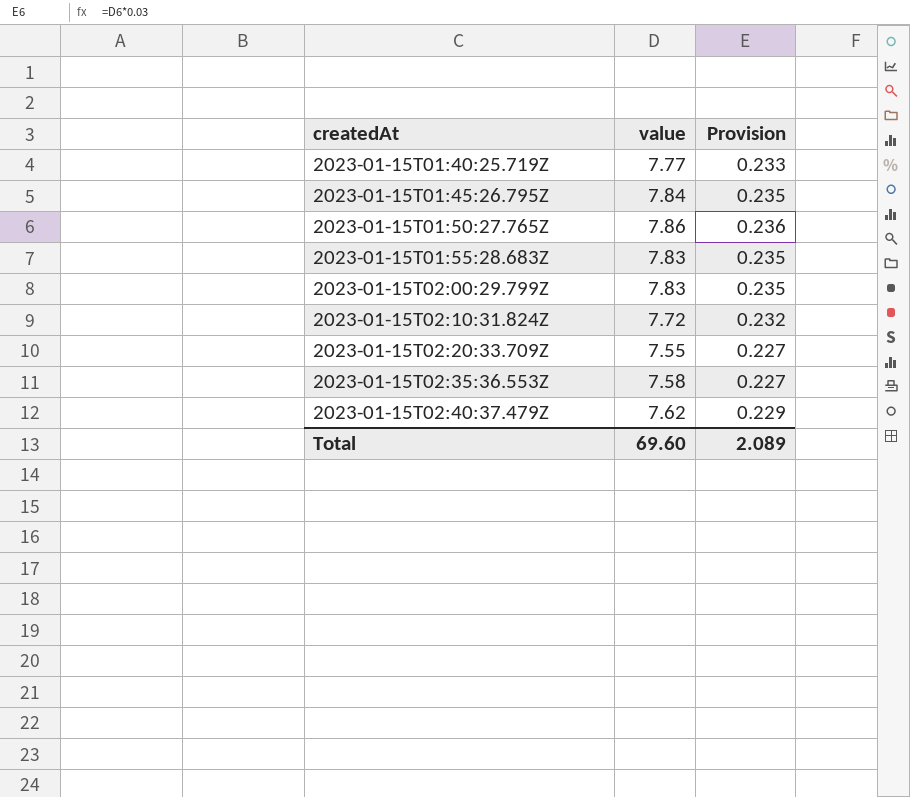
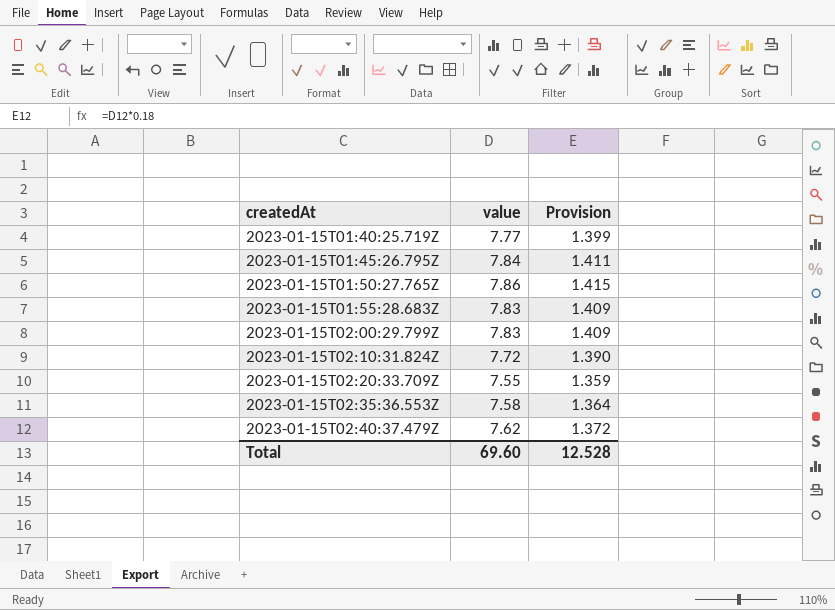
column Provision | formula: [value] * 0.03 -> [value] * 0.18
Total | Provision: 2.089 -> 12.528

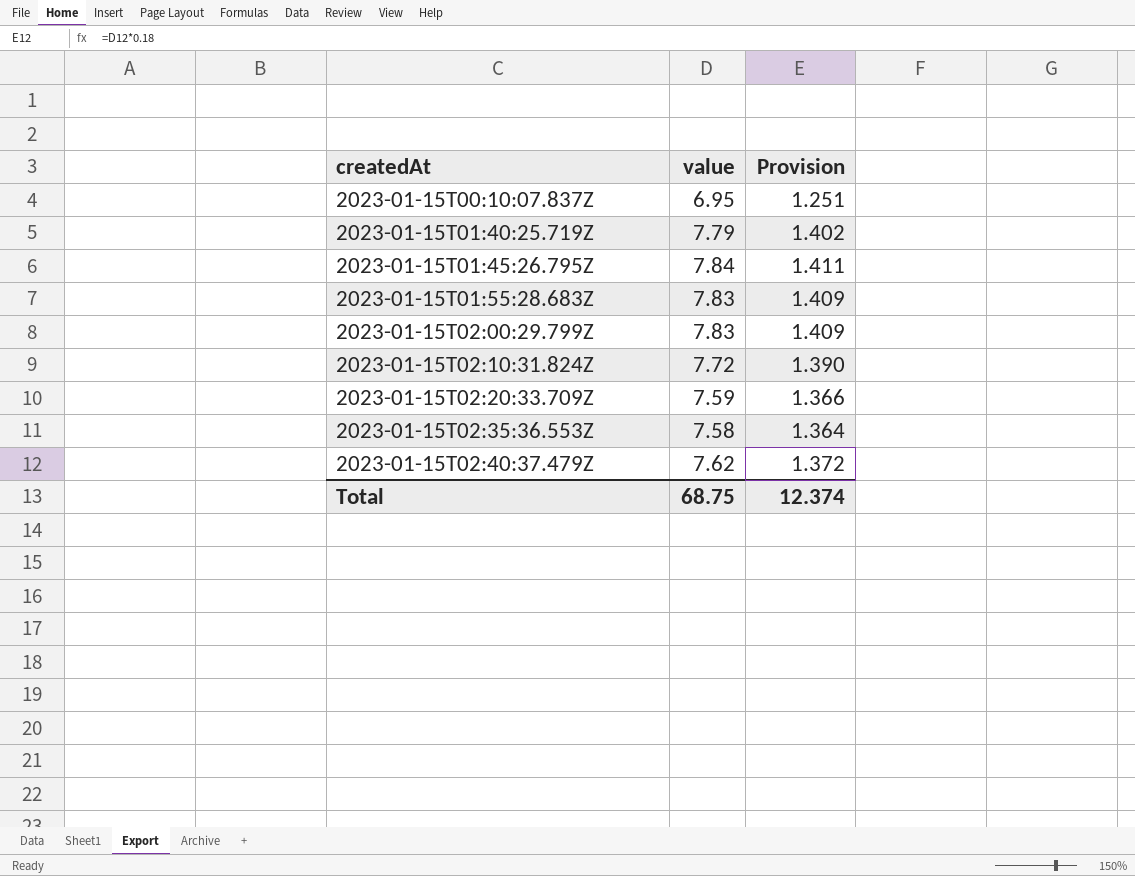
row 2023-01-15T01:50:27.765Z: 7.86 | 1.415 -> none
row 2023-01-15T00:10:07.837Z: none -> 6.95 | 1.251
2023-01-15T01:40:25.719Z | value: 7.77 -> 7.79
2023-01-15T01:40:25.719Z | Provision: 1.399 -> 1.402
2023-01-15T02:20:33.709Z | value: 7.55 -> 7.59
2023-01-15T02:20:33.709Z | Provision: 1.359 -> 1.366
Total | value: 69.60 -> 68.75
Total | Provision: 12.528 -> 12.374

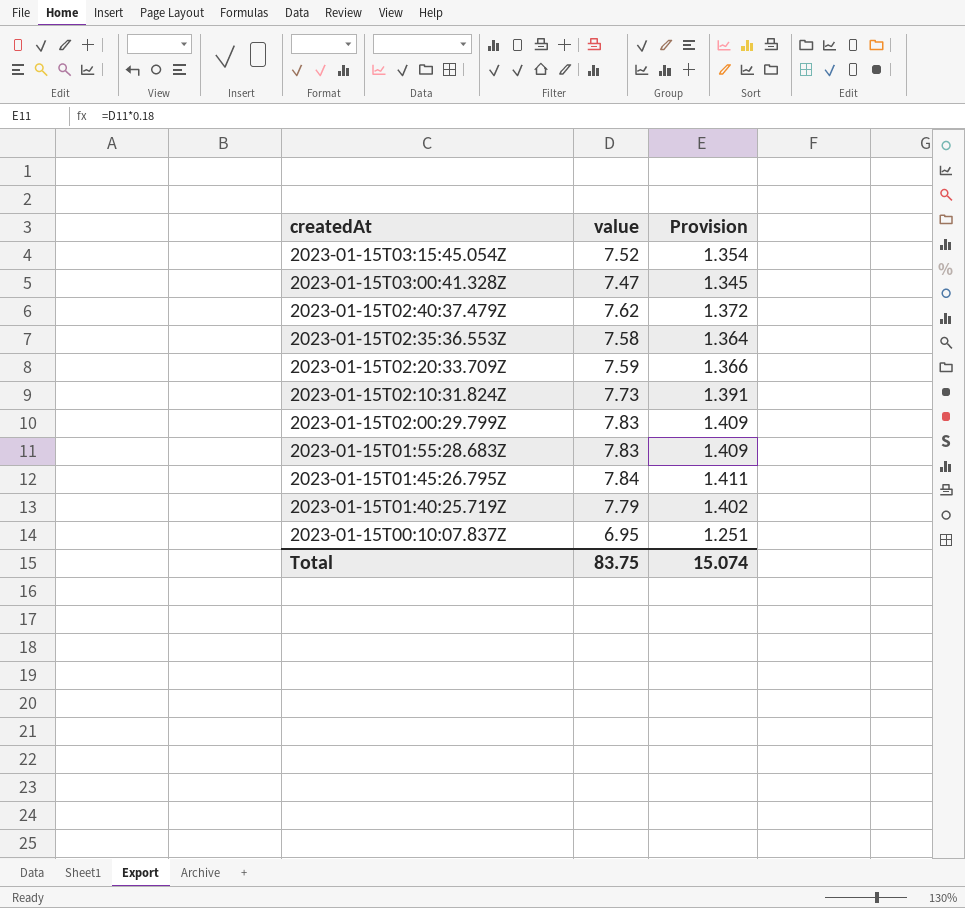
row order: createdAt ascending -> createdAt descending
row 2023-01-15T03:15:45.054Z: none -> 7.52 | 1.354
row 2023-01-15T03:00:41.328Z: none -> 7.47 | 1.345
2023-01-15T02:10:31.824Z | value: 7.72 -> 7.73
2023-01-15T02:10:31.824Z | Provision: 1.390 -> 1.391
Total | value: 68.75 -> 83.75
Total | Provision: 12.374 -> 15.074

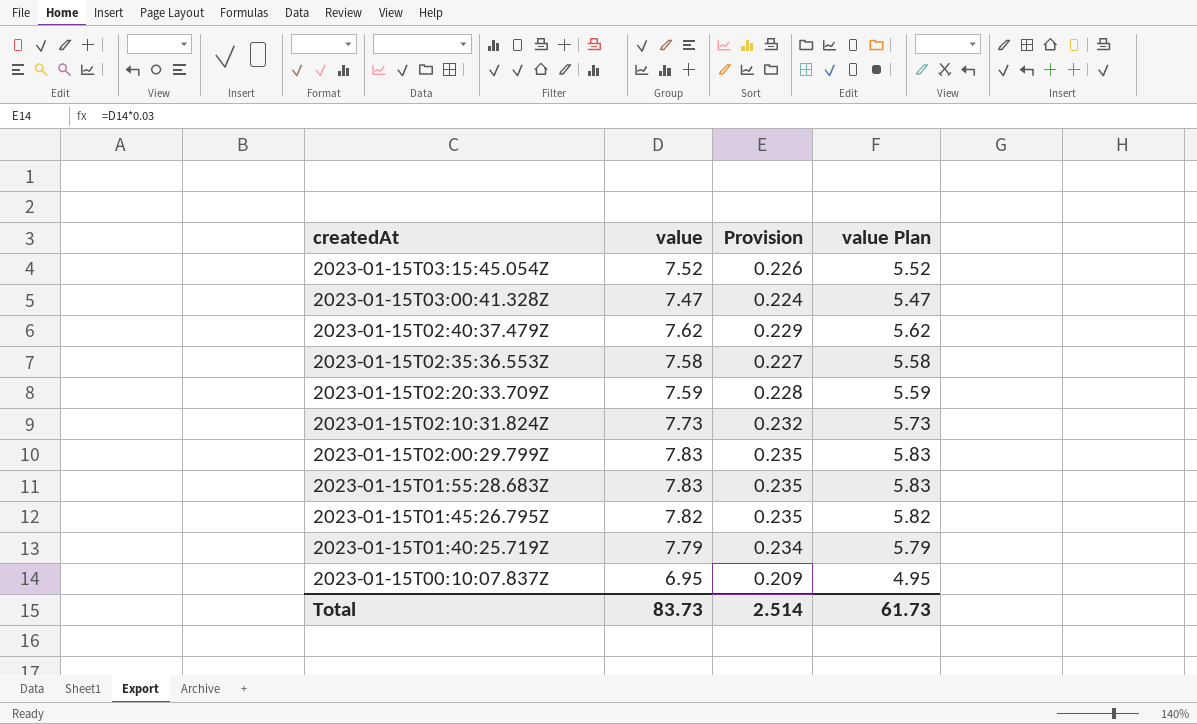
column Provision | formula: [value] * 0.18 -> [value] * 0.03
column value Plan | formula: none -> [value] - 2
2023-01-15T01:45:26.795Z | value: 7.84 -> 7.82
Total | value: 83.75 -> 83.73
Total | Provision: 15.074 -> 2.514

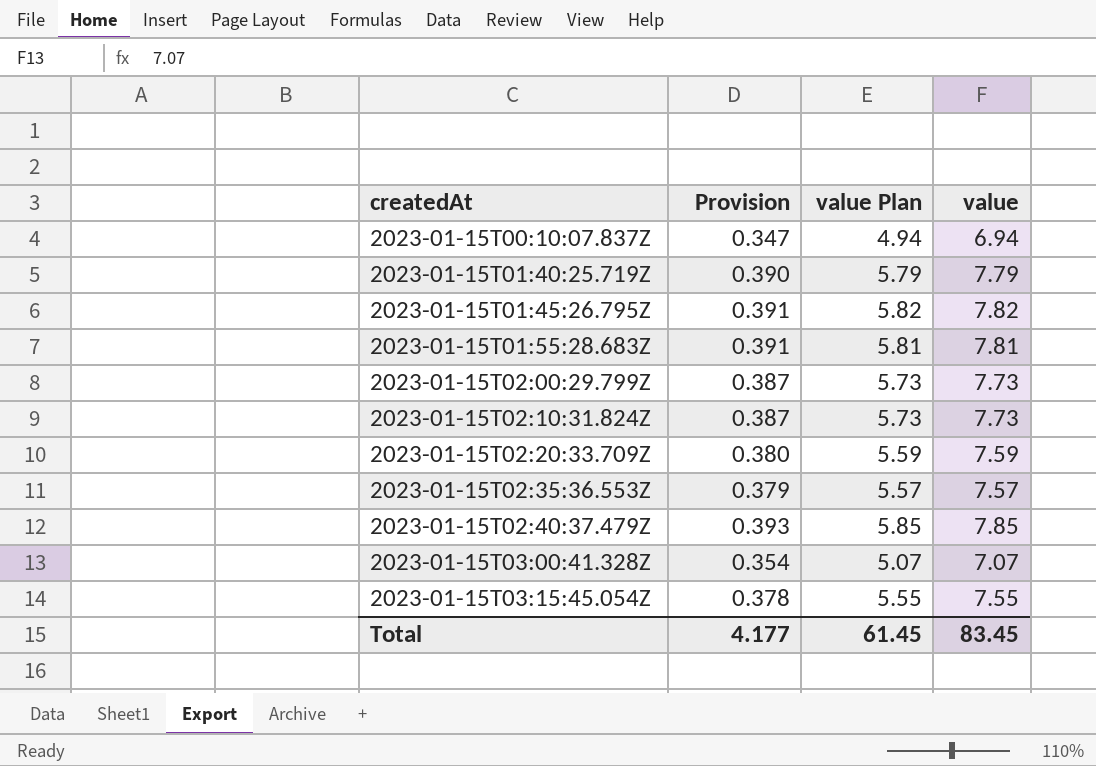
row order: createdAt descending -> createdAt ascending
column Provision | formula: [value] * 0.03 -> [value] * 0.05
column value | position: 2 -> 4
2023-01-15T00:10:07.837Z | value Plan: 4.95 -> 4.94
2023-01-15T00:10:07.837Z | value: 6.95 -> 6.94
2023-01-15T01:55:28.683Z | value Plan: 5.83 -> 5.81
2023-01-15T01:55:28.683Z | value: 7.83 -> 7.81
2023-01-15T02:00:29.799Z | value Plan: 5.83 -> 5.73
2023-01-15T02:00:29.799Z | value: 7.83 -> 7.73
2023-01-15T02:35:36.553Z | value Plan: 5.58 -> 5.57
2023-01-15T02:35:36.553Z | value: 7.58 -> 7.57
2023-01-15T02:40:37.479Z | value Plan: 5.62 -> 5.85
2023-01-15T02:40:37.479Z | value: 7.62 -> 7.85
2023-01-15T03:00:41.328Z | value Plan: 5.47 -> 5.07
2023-01-15T03:00:41.328Z | value: 7.47 -> 7.07
2023-01-15T03:15:45.054Z | value Plan: 5.52 -> 5.55
2023-01-15T03:15:45.054Z | value: 7.52 -> 7.55
Total | Provision: 2.514 -> 4.177
Total | value Plan: 61.73 -> 61.45
Total | value: 83.73 -> 83.45

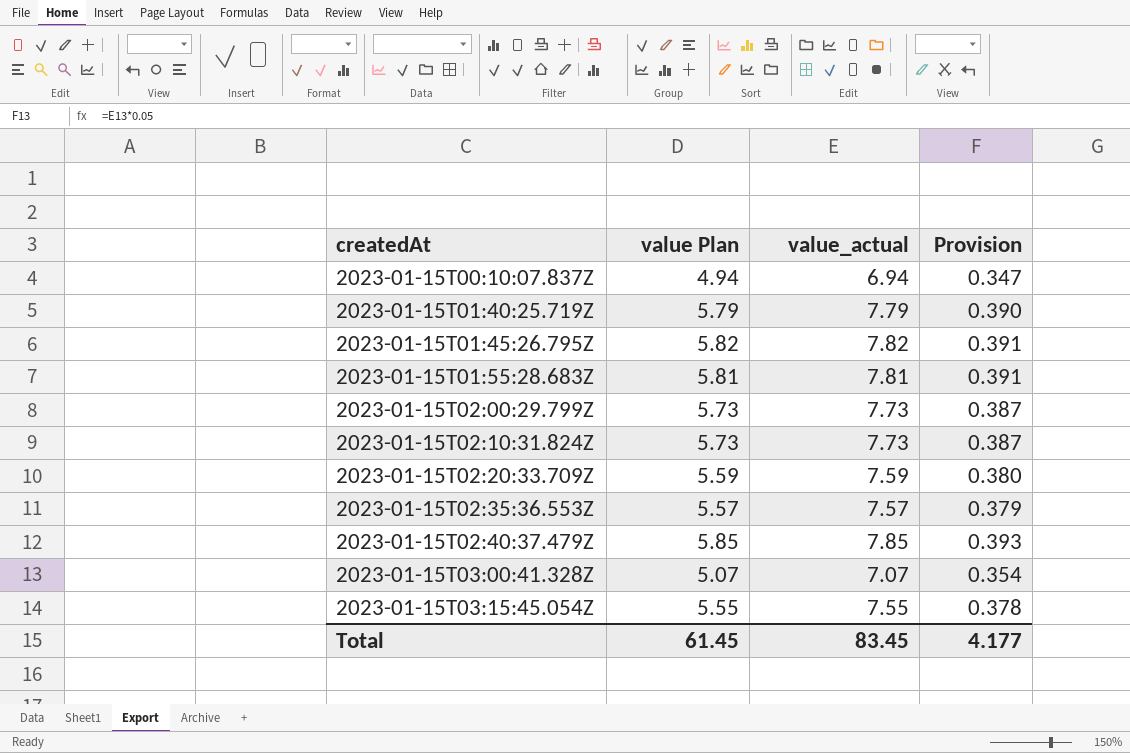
column name: value -> value_actual
column Provision | position: 2 -> 4

